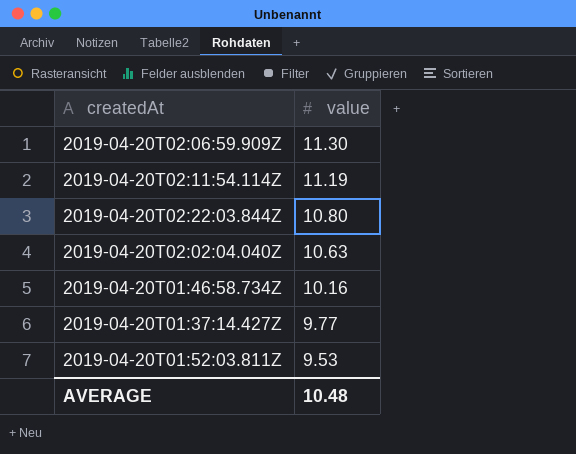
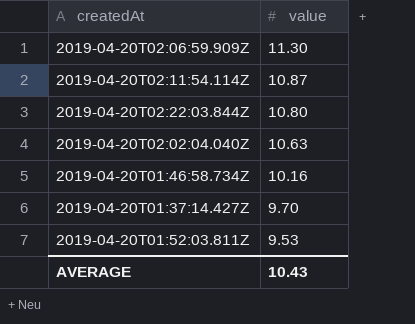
2019-04-20T02:11:54.114Z | value: 11.19 -> 10.87
2019-04-20T01:37:14.427Z | value: 9.77 -> 9.70
AVERAGE | value: 10.48 -> 10.43

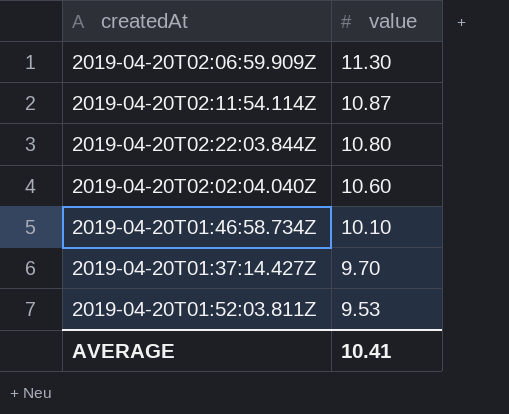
2019-04-20T02:02:04.040Z | value: 10.63 -> 10.60
2019-04-20T01:46:58.734Z | value: 10.16 -> 10.10
AVERAGE | value: 10.43 -> 10.41

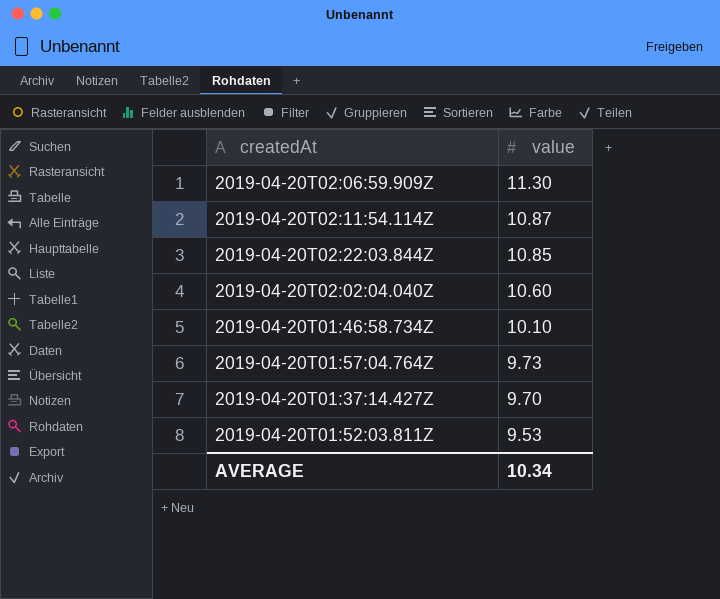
2019-04-20T02:22:03.844Z | value: 10.80 -> 10.85
row 2019-04-20T01:57:04.764Z: none -> 9.73
AVERAGE | value: 10.41 -> 10.34

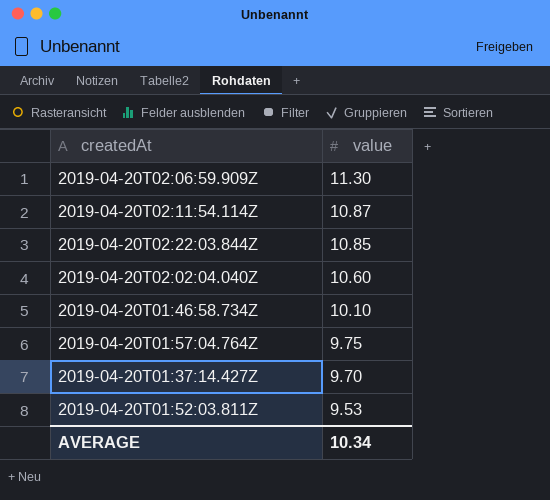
2019-04-20T01:57:04.764Z | value: 9.73 -> 9.75

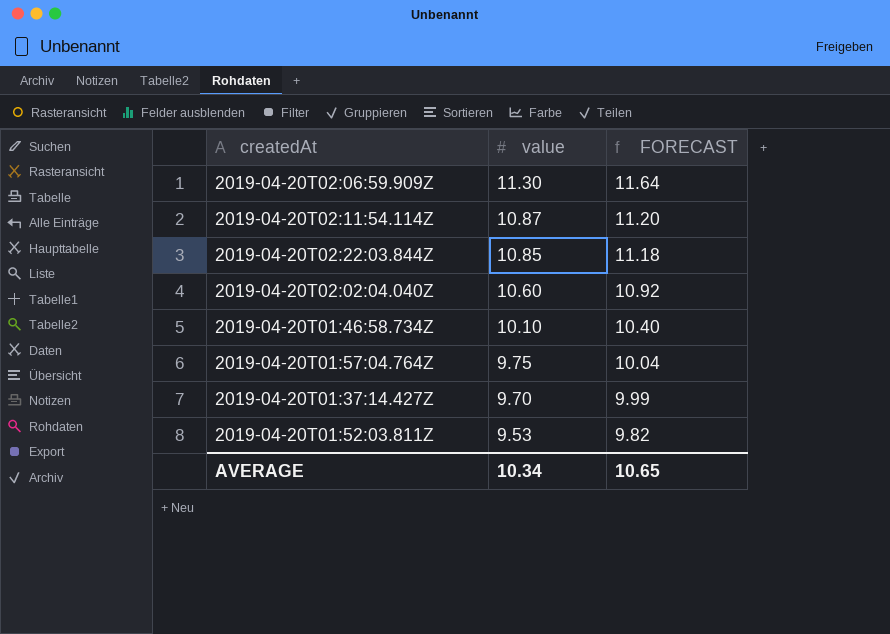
column FORECAST | formula: none -> [value] * 1.03

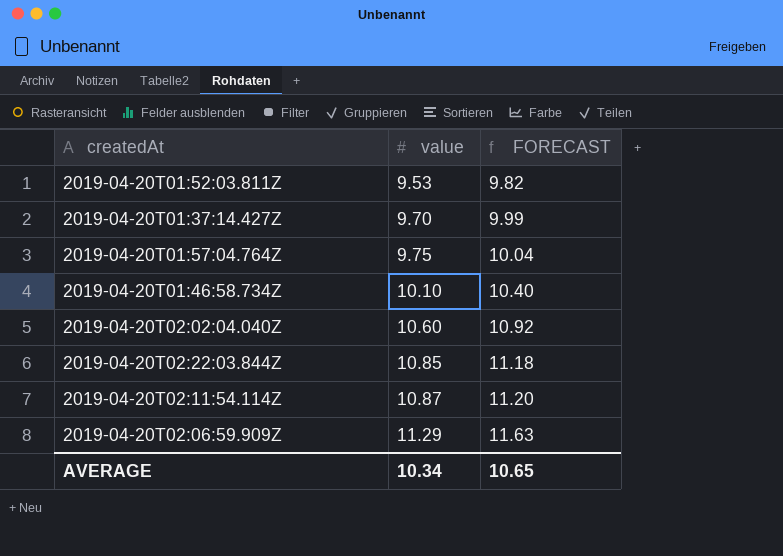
row order: value descending -> value ascending
2019-04-20T02:06:59.909Z | value: 11.30 -> 11.29
2019-04-20T02:06:59.909Z | FORECAST: 11.64 -> 11.63

